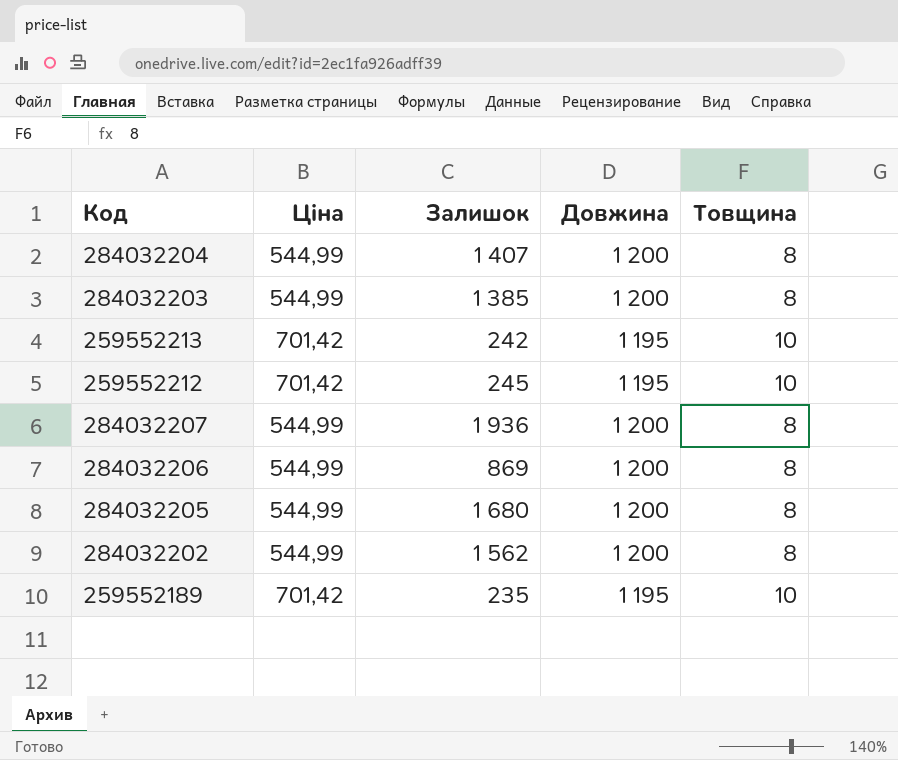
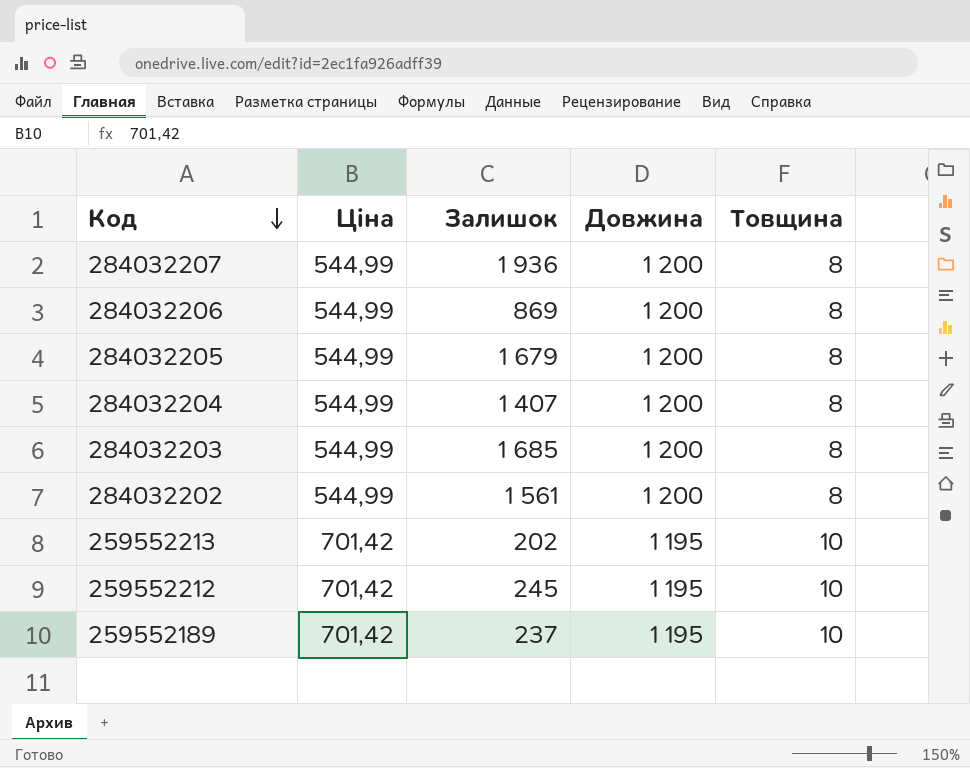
row order: none -> Код descending
284032205 | Залишок: 1 680 -> 1 679
284032203 | Залишок: 1 385 -> 1 685
284032202 | Залишок: 1 562 -> 1 561
259552213 | Залишок: 242 -> 202
259552189 | Залишок: 235 -> 237

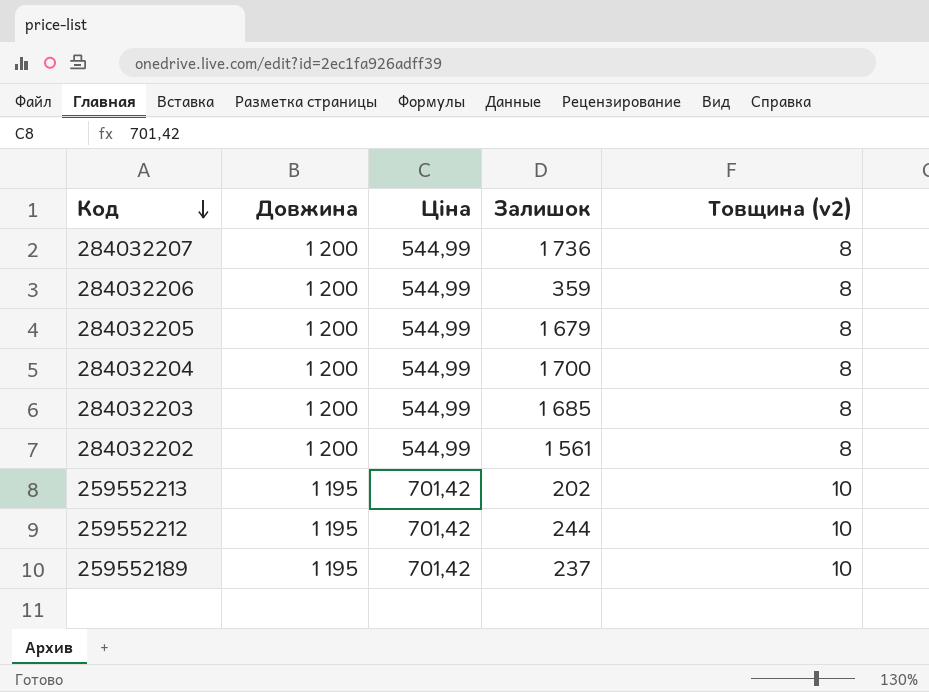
column Довжина | position: 4 -> 2
column name: Товщина -> Товщина (v2)
284032207 | Залишок: 1 936 -> 1 736
284032206 | Залишок: 869 -> 359
284032204 | Залишок: 1 407 -> 1 700
259552212 | Залишок: 245 -> 244

